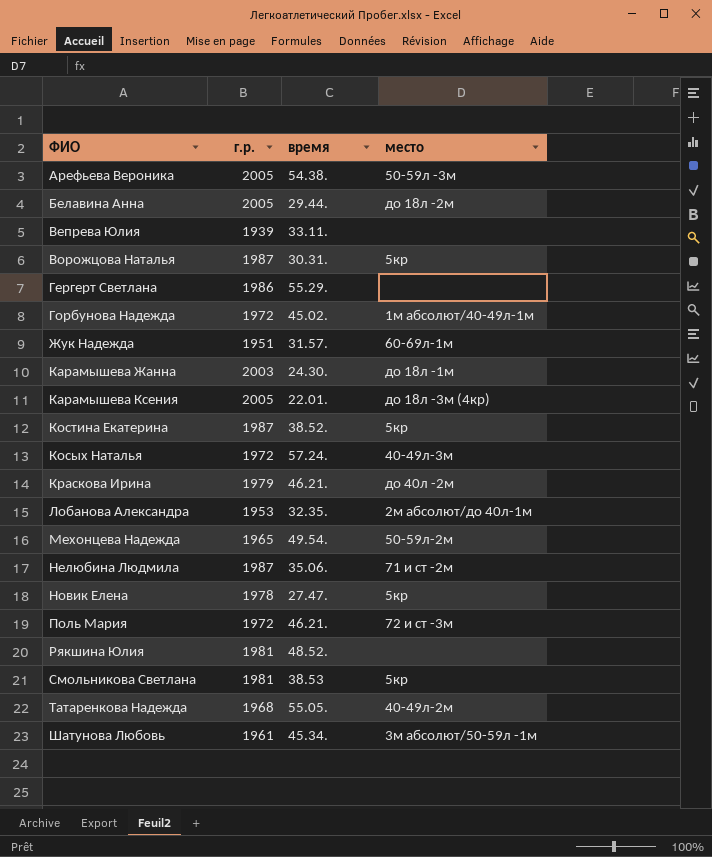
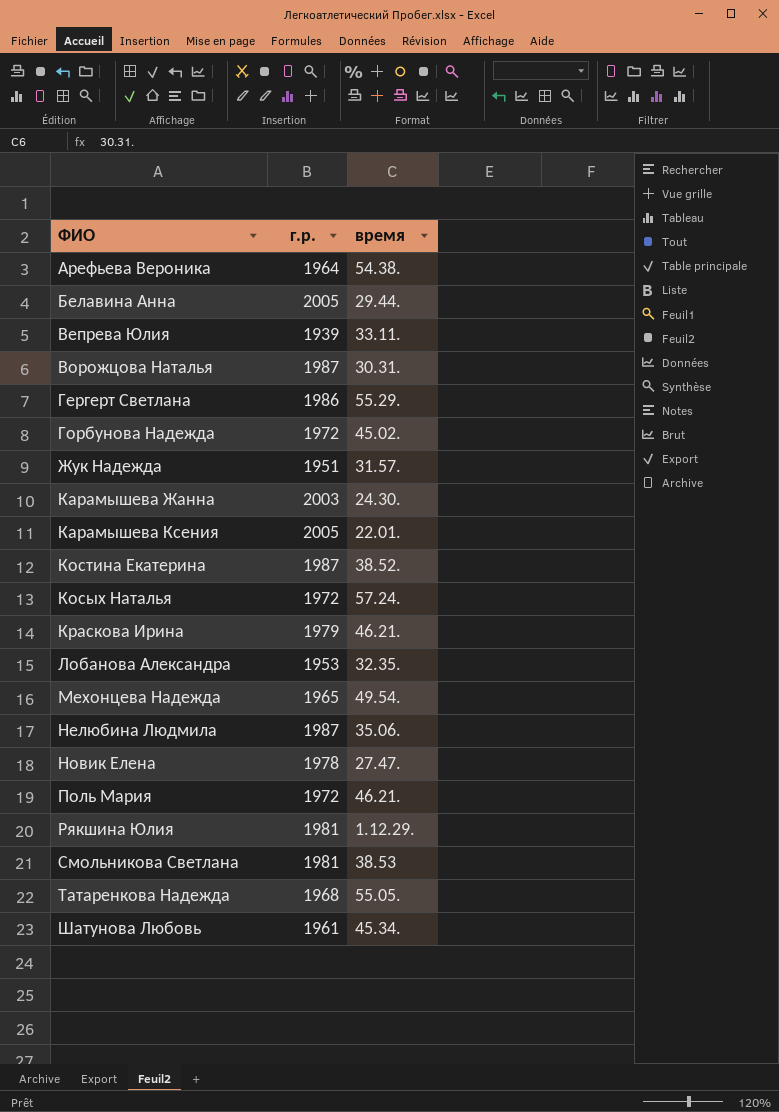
column место | position: 4 -> none
Арефьева Вероника | г.р.: 2005 -> 1964
Рякшина Юлия | время: 48.52. -> 1.12.29.

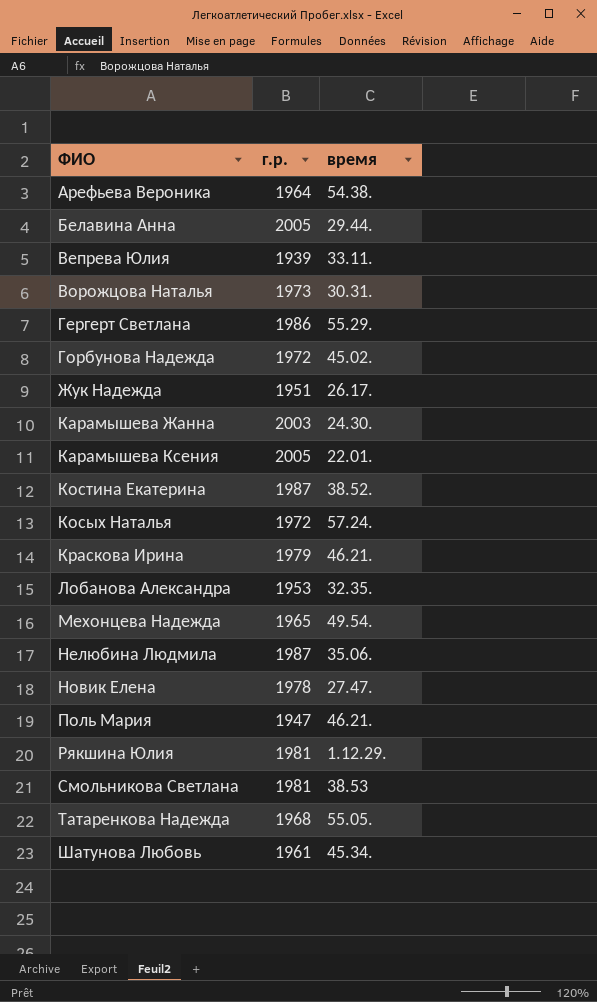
Ворожцова Наталья | г.р.: 1987 -> 1973
Жук Надежда | время: 31.57. -> 26.17.
Поль Мария | г.р.: 1972 -> 1947

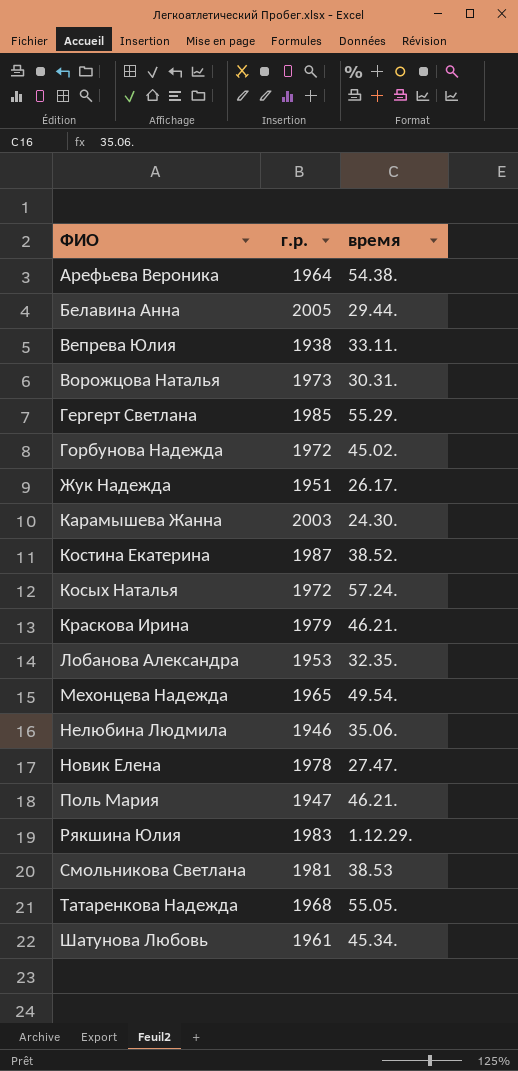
row Карамышева Ксения: 2005 | 22.01. -> none
Вепрева Юлия | г.р.: 1939 -> 1938
Гергерт Светлана | г.р.: 1986 -> 1985
Нелюбина Людмила | г.р.: 1987 -> 1946
Рякшина Юлия | г.р.: 1981 -> 1983

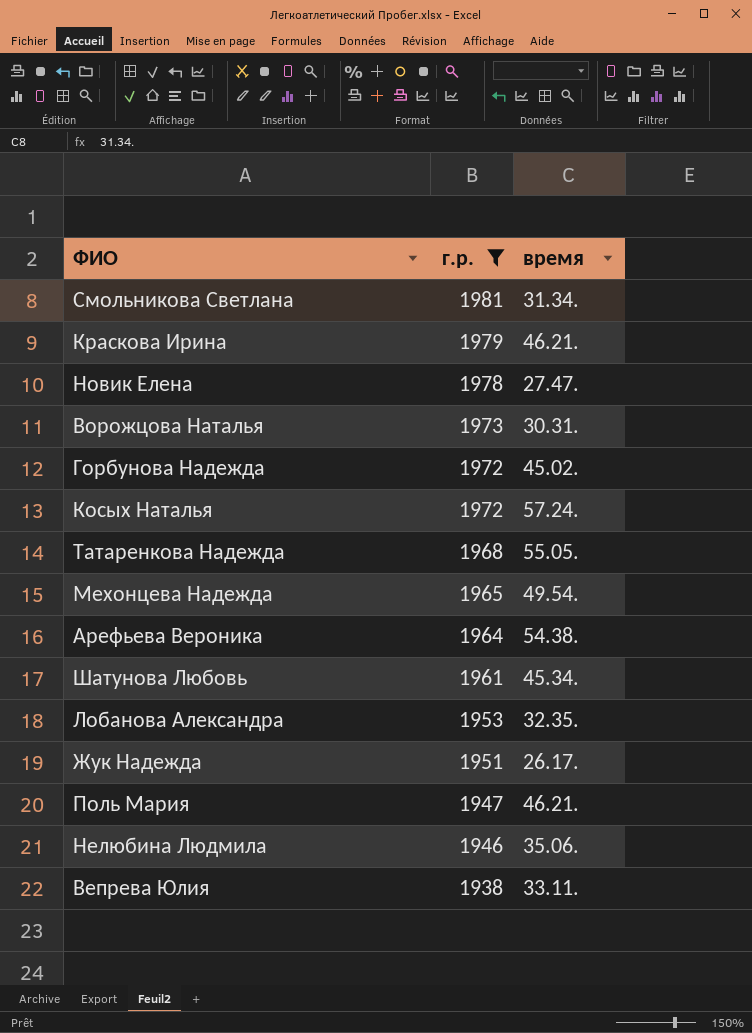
filter: none -> г.р. <= 1981
row order: ФИО ascending -> г.р. descending
Смольникова Светлана | время: 38.53 -> 31.34.

